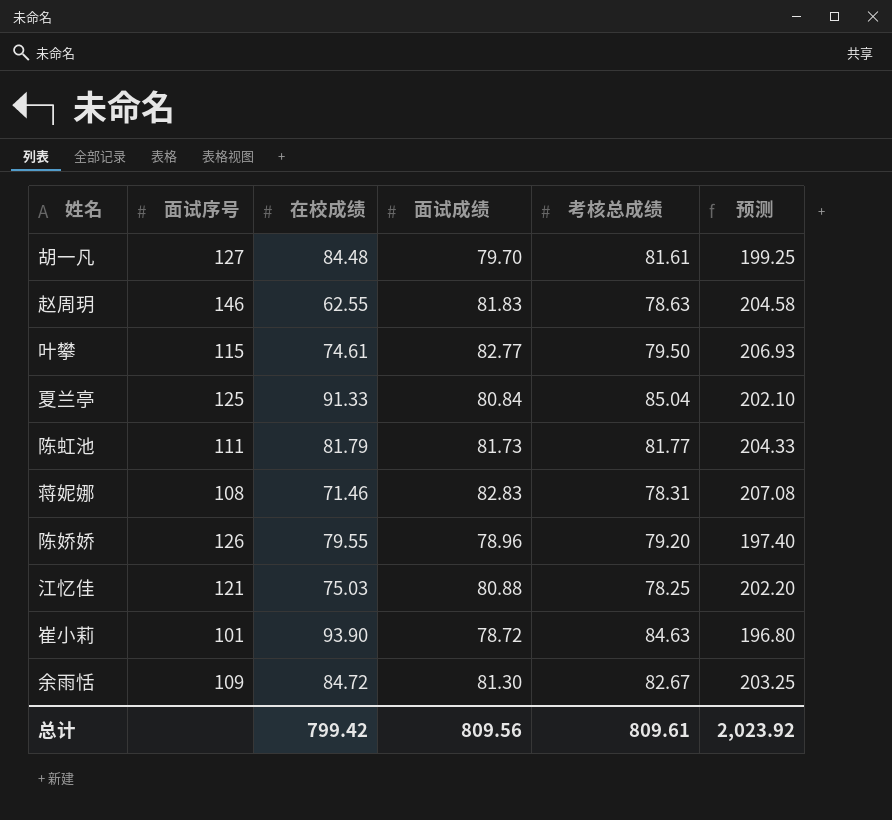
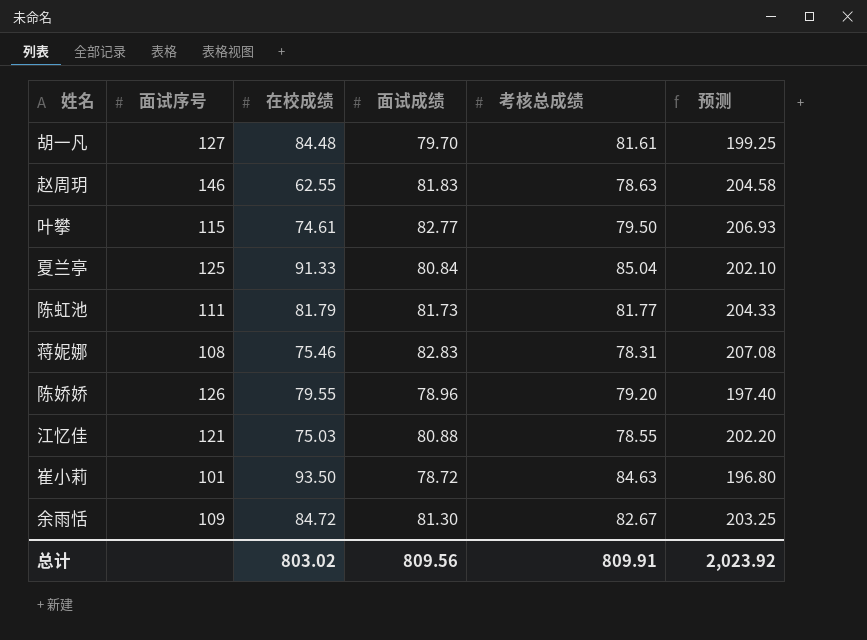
蒋妮娜 | 在校成绩: 71.46 -> 75.46
江忆佳 | 考核总成绩: 78.25 -> 78.55
崔小莉 | 在校成绩: 93.90 -> 93.50
总计 | 在校成绩: 799.42 -> 803.02
总计 | 考核总成绩: 809.61 -> 809.91

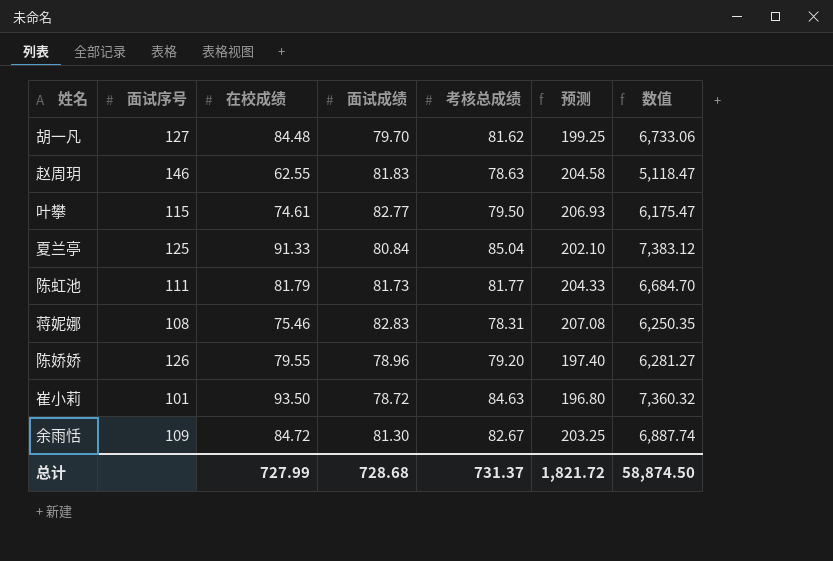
column 数值 | formula: none -> [在校成绩] * [面试成绩]
row 江忆佳: 121 | 75.03 | 80.88 | 78.55 | 202.20 -> none
胡一凡 | 考核总成绩: 81.61 -> 81.62
总计 | 在校成绩: 803.02 -> 727.99
总计 | 面试成绩: 809.56 -> 728.68
总计 | 考核总成绩: 809.91 -> 731.37
总计 | 预测: 2,023.92 -> 1,821.72

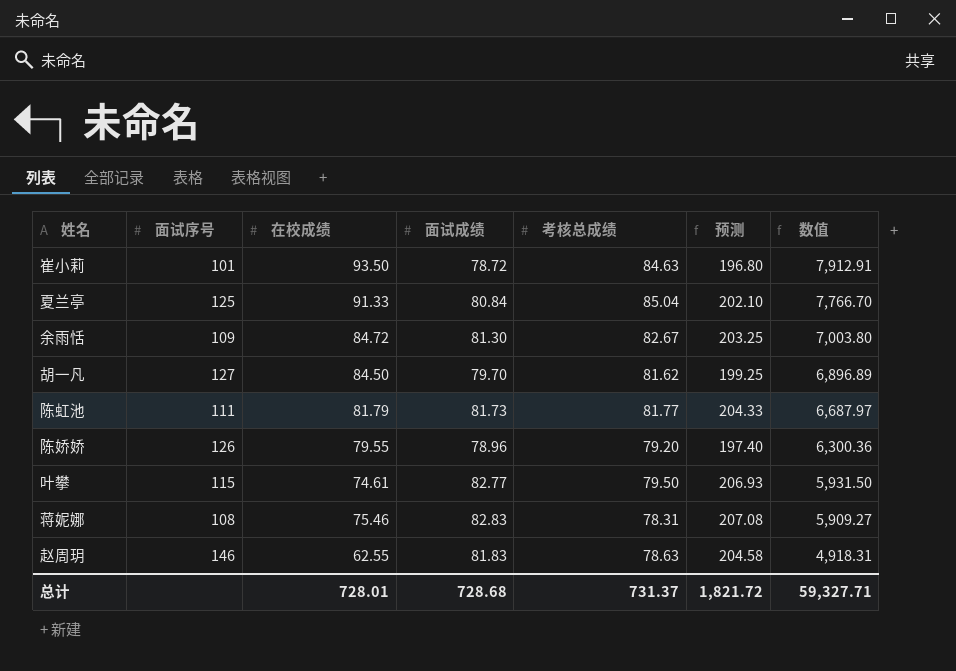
row order: none -> 数值 descending
column 数值 | formula: [在校成绩] * [面试成绩] -> [在校成绩] * [考核总成绩]
胡一凡 | 在校成绩: 84.48 -> 84.50
总计 | 在校成绩: 727.99 -> 728.01
总计 | 数值: 58,874.50 -> 59,327.71

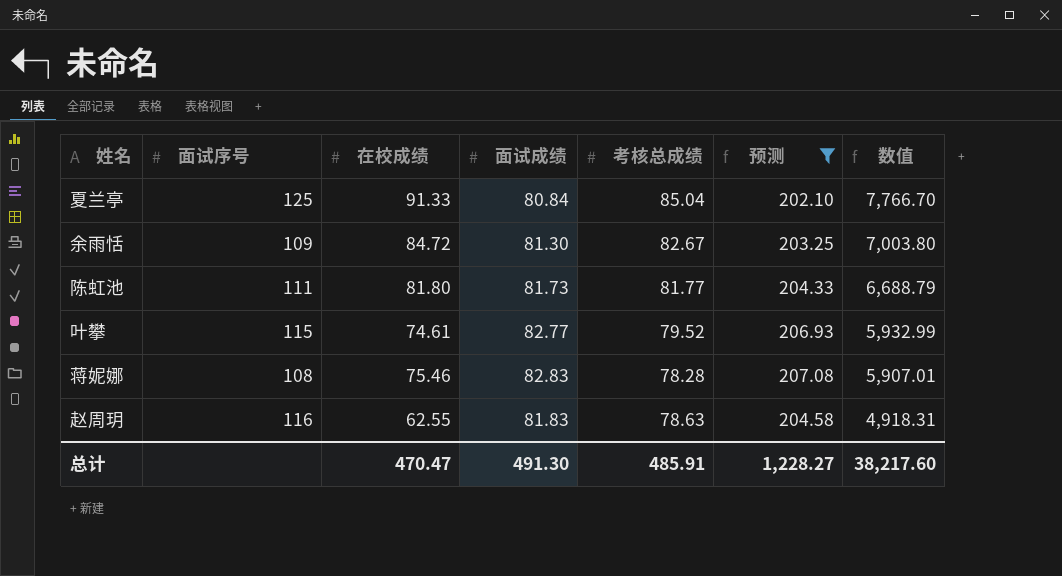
filter: none -> 预测 >= 202.10
陈虹池 | 在校成绩: 81.79 -> 81.80
陈虹池 | 数值: 6,687.97 -> 6,688.79
叶攀 | 考核总成绩: 79.50 -> 79.52
叶攀 | 数值: 5,931.50 -> 5,932.99
蒋妮娜 | 考核总成绩: 78.31 -> 78.28
蒋妮娜 | 数值: 5,909.27 -> 5,907.01
赵周玥 | 面试序号: 146 -> 116
总计 | 在校成绩: 728.01 -> 470.47
总计 | 面试成绩: 728.68 -> 491.30
总计 | 考核总成绩: 731.37 -> 485.91
总计 | 预测: 1,821.72 -> 1,228.27
总计 | 数值: 59,327.71 -> 38,217.60

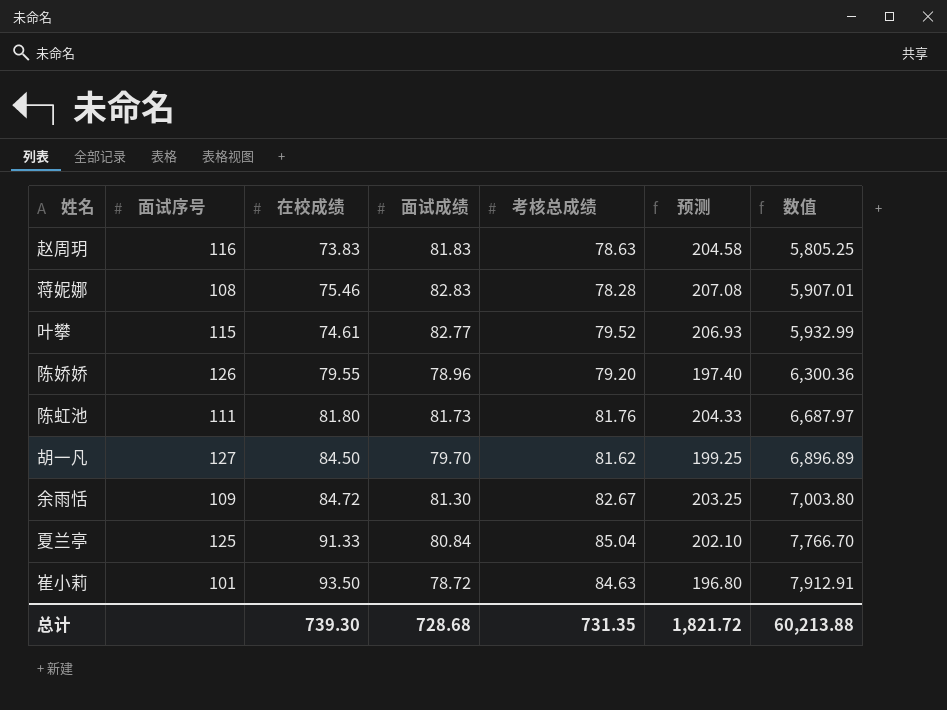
filter: 预测 >= 202.10 -> none
row order: 数值 descending -> 数值 ascending
赵周玥 | 在校成绩: 62.55 -> 73.83
赵周玥 | 数值: 4,918.31 -> 5,805.25
陈虹池 | 考核总成绩: 81.77 -> 81.76
陈虹池 | 数值: 6,688.79 -> 6,687.97
总计 | 在校成绩: 470.47 -> 739.30
总计 | 面试成绩: 491.30 -> 728.68
总计 | 考核总成绩: 485.91 -> 731.35
总计 | 预测: 1,228.27 -> 1,821.72
总计 | 数值: 38,217.60 -> 60,213.88

